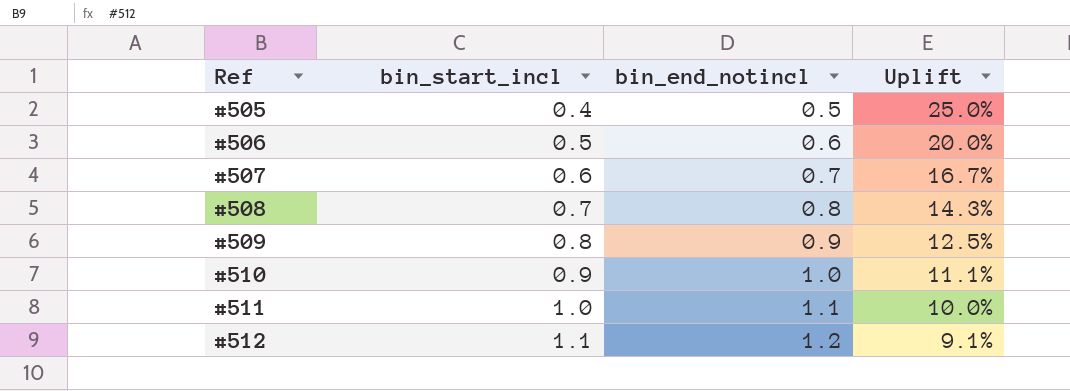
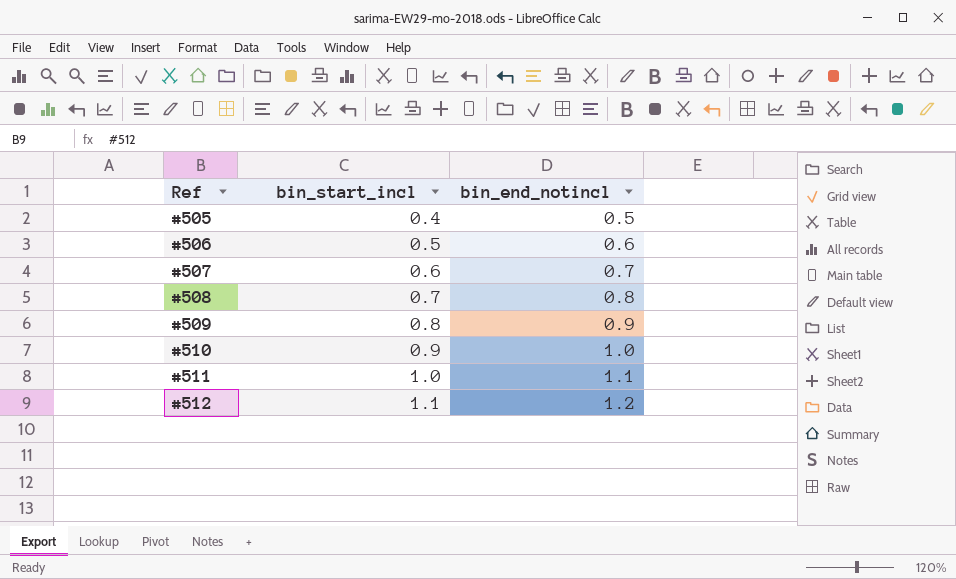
column Uplift | formula: ([bin_end_notincl] - [bin_start_incl]) / [bin_start_incl] -> none

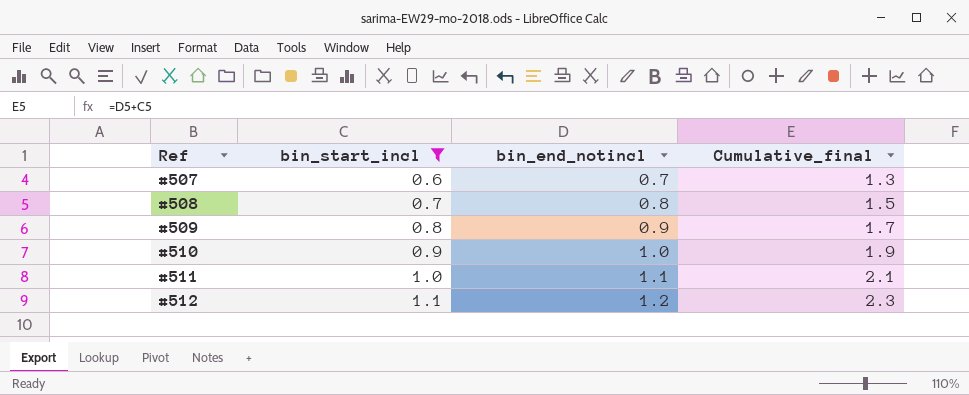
filter: none -> bin_start_incl >= 0.6
column Cumulative_final | formula: none -> [bin_start_incl] + [bin_end_notincl]

